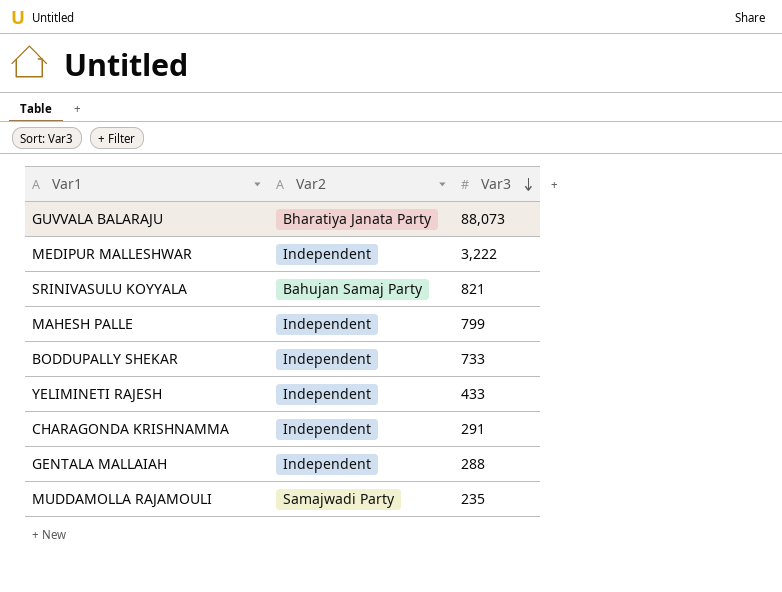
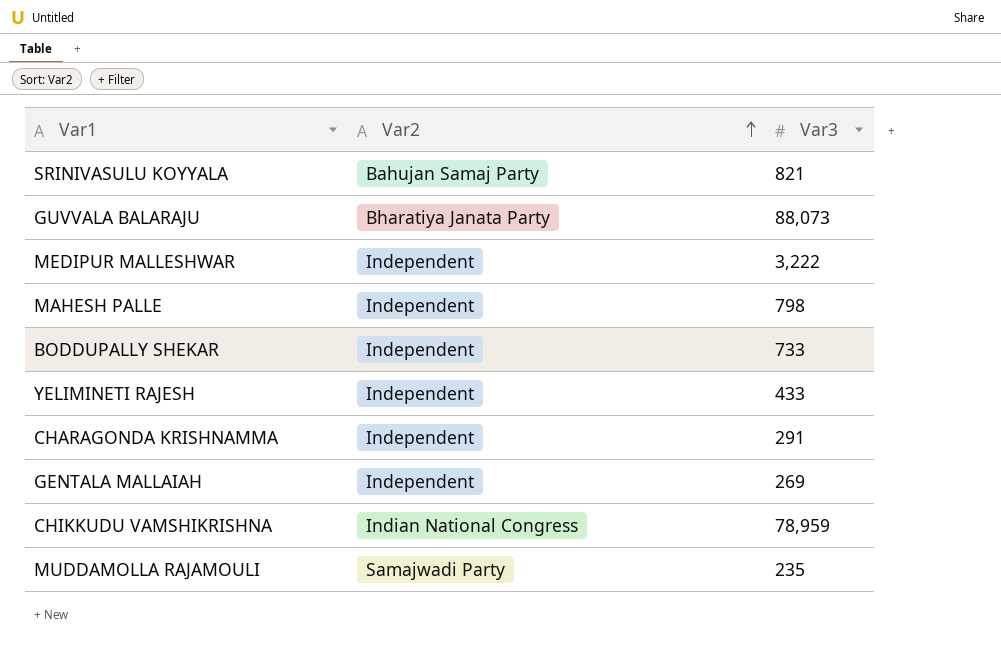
row order: Var3 descending -> Var2 ascending
MAHESH PALLE | Var3: 799 -> 798
GENTALA MALLAIAH | Var3: 288 -> 269
row CHIKKUDU VAMSHIKRISHNA: none -> Indian National Congress | 78,959

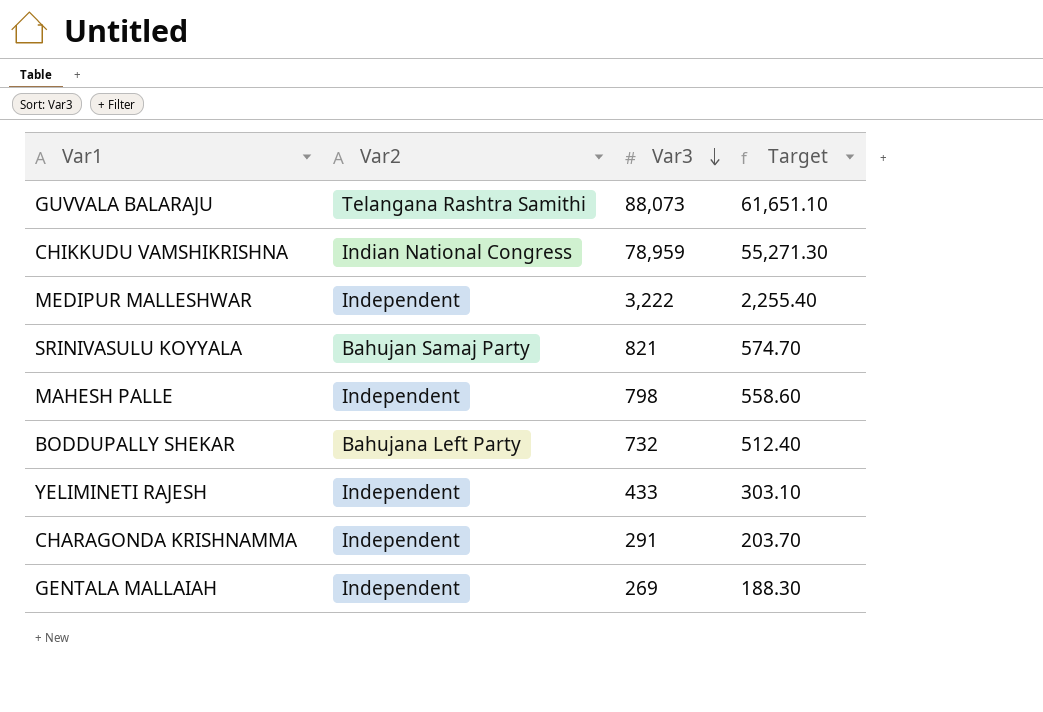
row order: Var2 ascending -> Var3 descending
column Target | formula: none -> [Var3] * 0.7
row MUDDAMOLLA RAJAMOULI: Samajwadi Party | 235 -> none
GUVVALA BALARAJU | Var2: Bharatiya Janata Party -> Telangana Rashtra Samithi
BODDUPALLY SHEKAR | Var2: Independent -> Bahujana Left Party
BODDUPALLY SHEKAR | Var3: 733 -> 732

